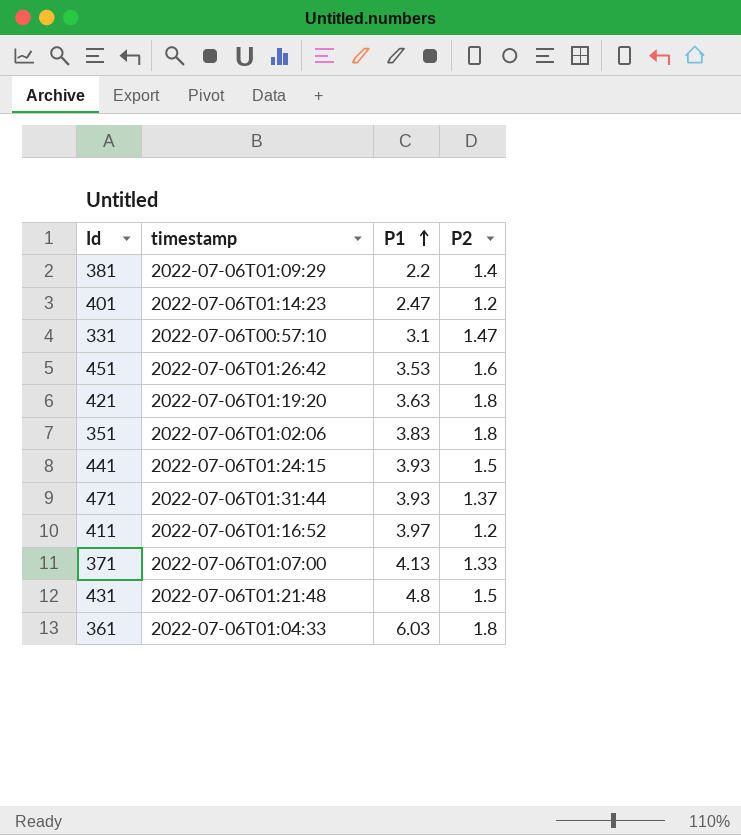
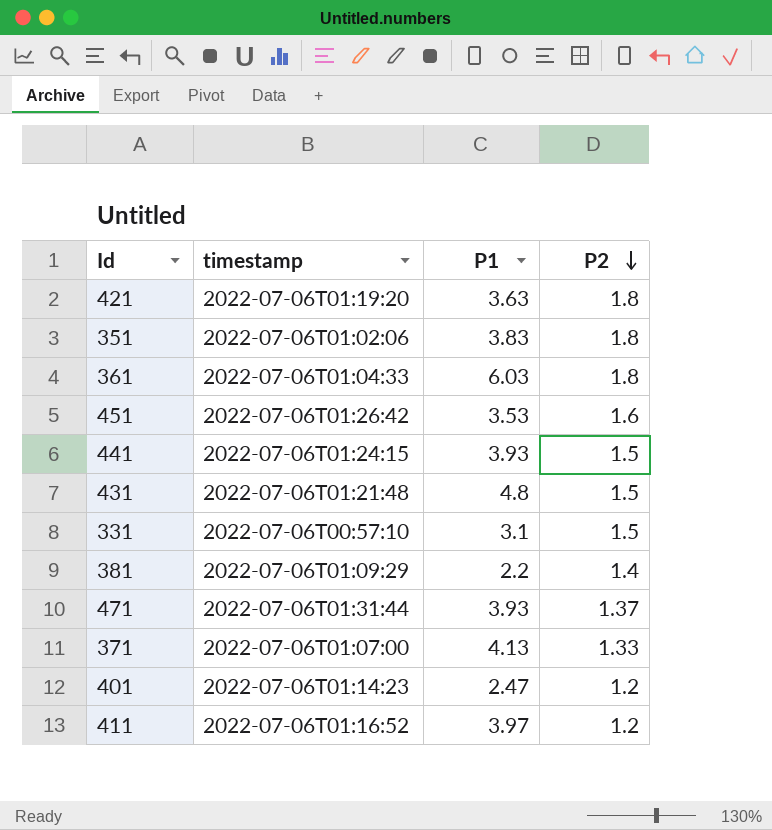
row order: P1 ascending -> P2 descending
331 | P2: 1.47 -> 1.5

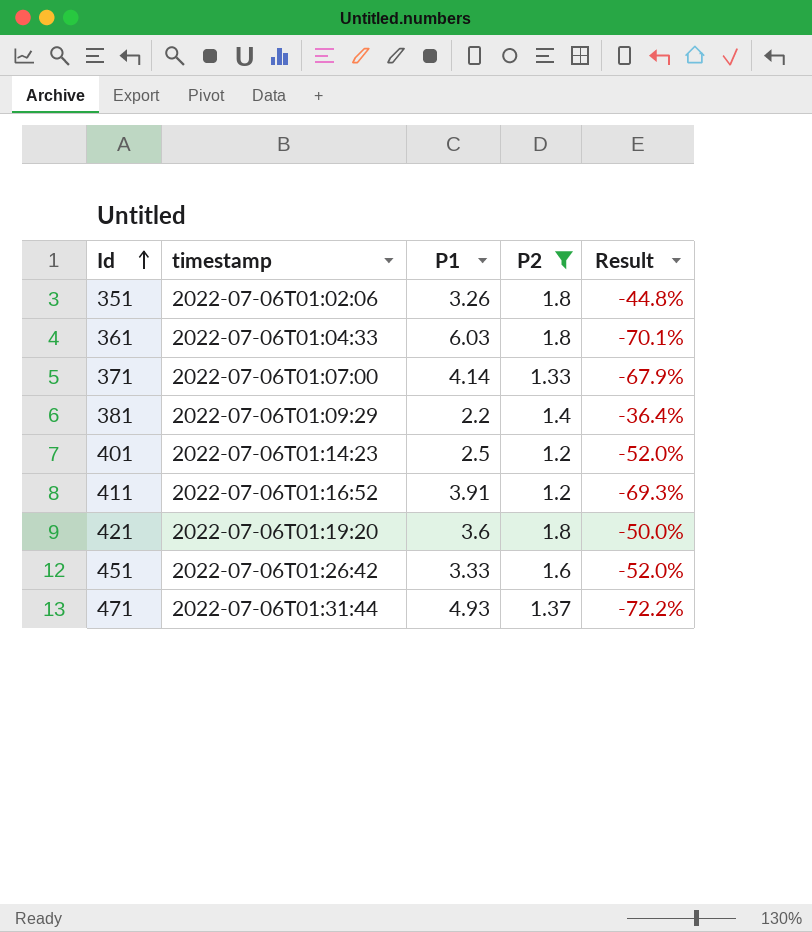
filter: none -> P2 != 1.5
row order: P2 descending -> Id ascending
column Result | formula: none -> ([P2] - [P1]) / [P1]
351 | P1: 3.83 -> 3.26
371 | P1: 4.13 -> 4.14
401 | P1: 2.47 -> 2.5
411 | P1: 3.97 -> 3.91
421 | P1: 3.63 -> 3.6
451 | P1: 3.53 -> 3.33
471 | P1: 3.93 -> 4.93

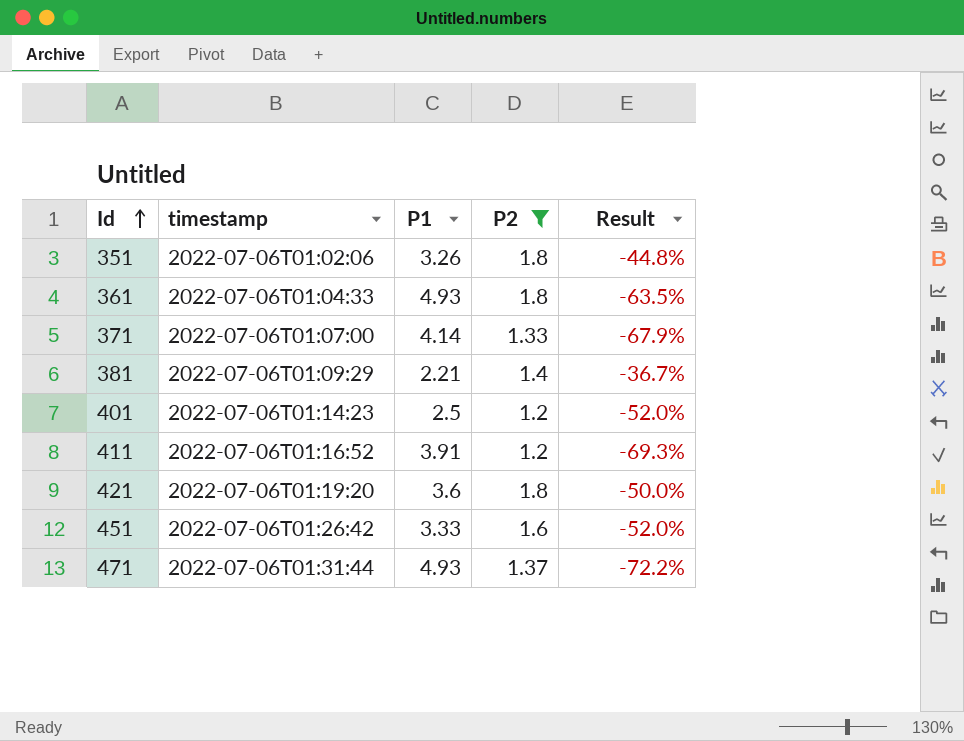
361 | P1: 6.03 -> 4.93
361 | Result: -70.1% -> -63.5%
381 | P1: 2.2 -> 2.21
381 | Result: -36.4% -> -36.7%

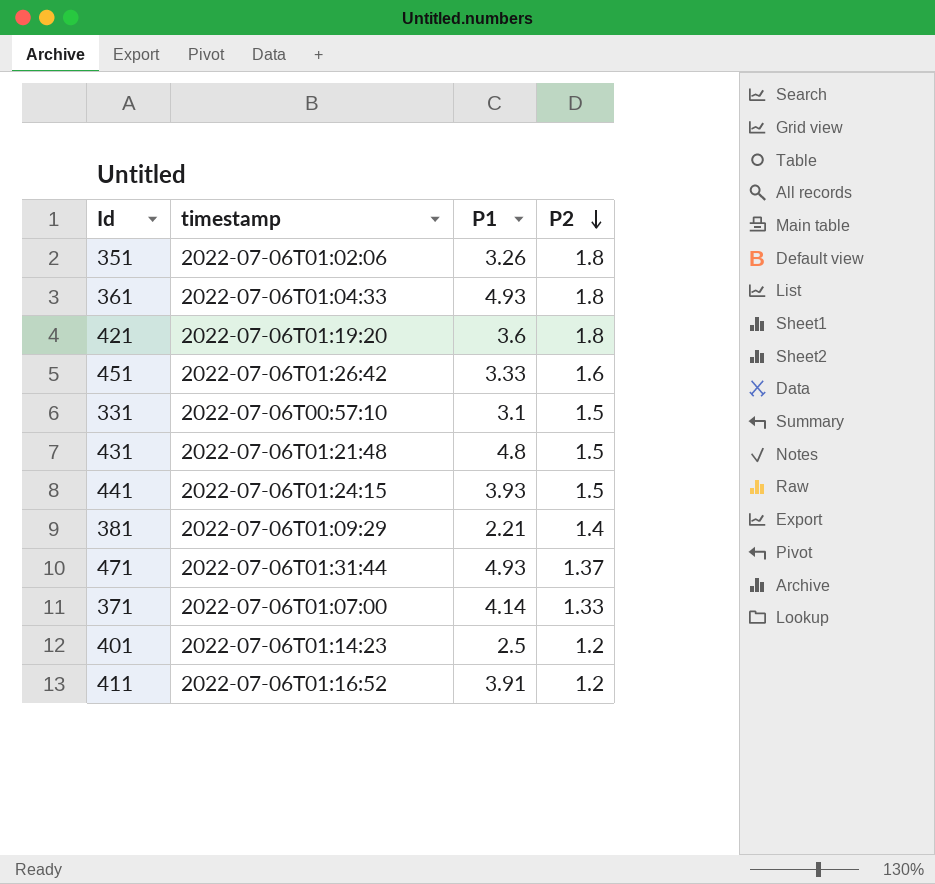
filter: P2 != 1.5 -> none
row order: Id ascending -> P2 descending
column Result | formula: ([P2] - [P1]) / [P1] -> none

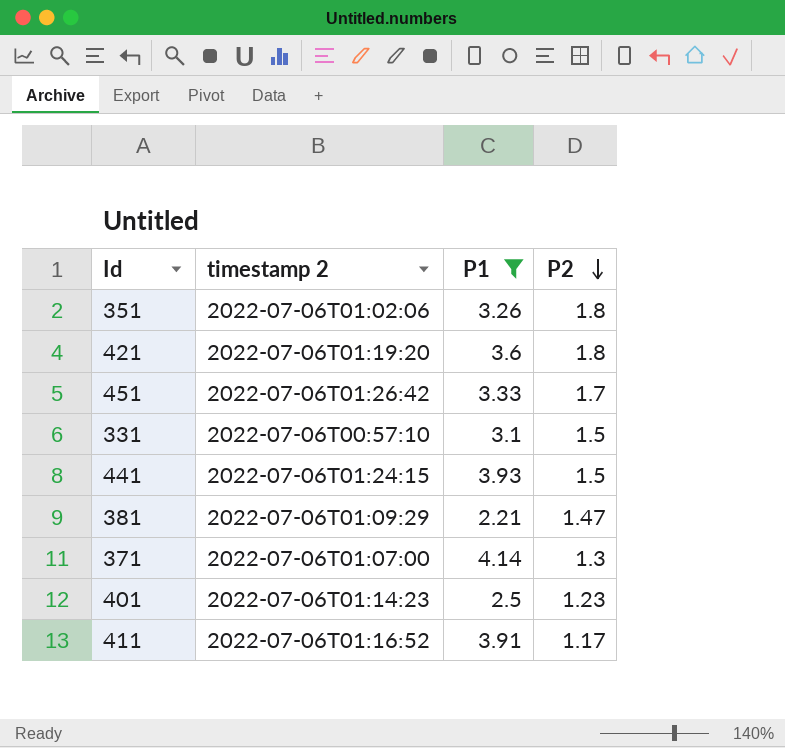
filter: none -> P1 <= 4.14
column name: timestamp -> timestamp 2
451 | P2: 1.6 -> 1.7
381 | P2: 1.4 -> 1.47
371 | P2: 1.33 -> 1.3
401 | P2: 1.2 -> 1.23
411 | P2: 1.2 -> 1.17

